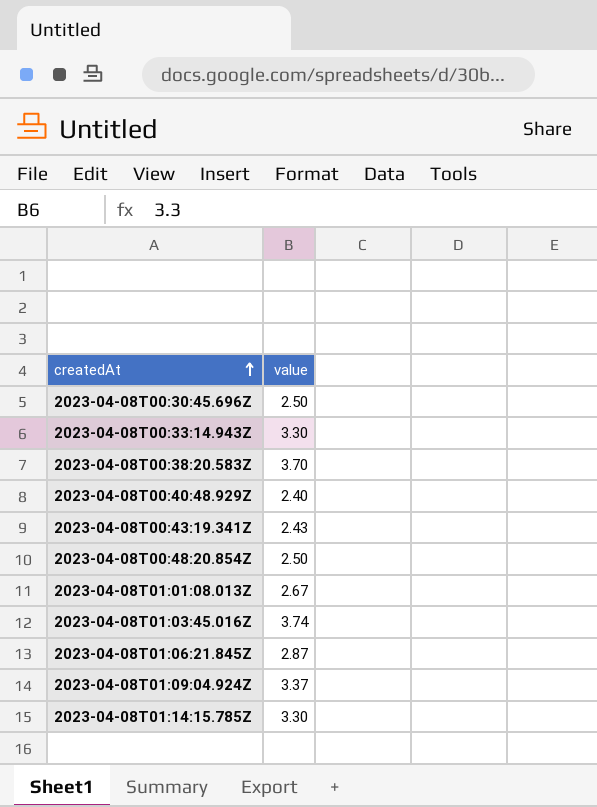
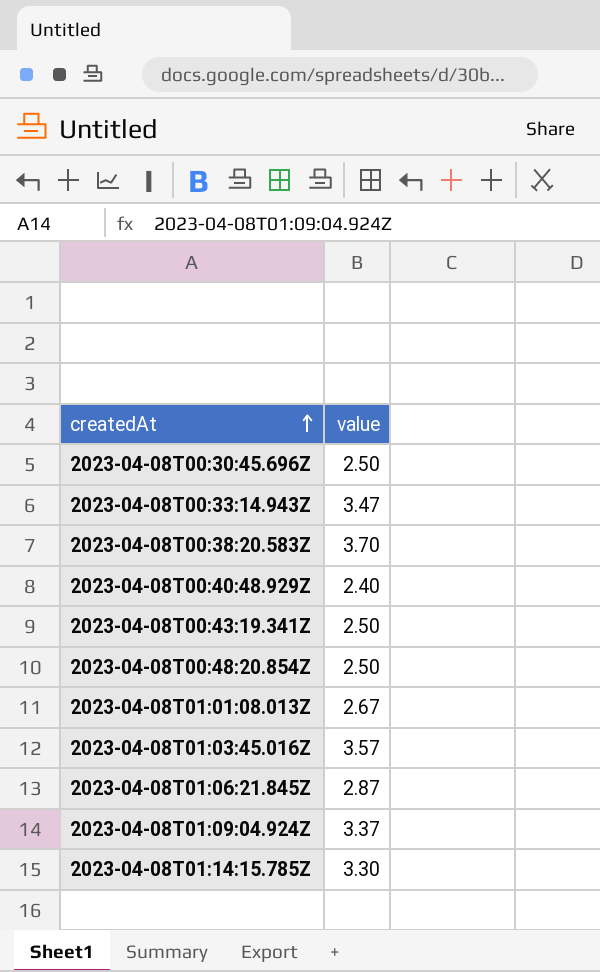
2023-04-08T00:33:14.943Z | value: 3.30 -> 3.47
2023-04-08T00:43:19.341Z | value: 2.43 -> 2.50
2023-04-08T01:03:45.016Z | value: 3.74 -> 3.57

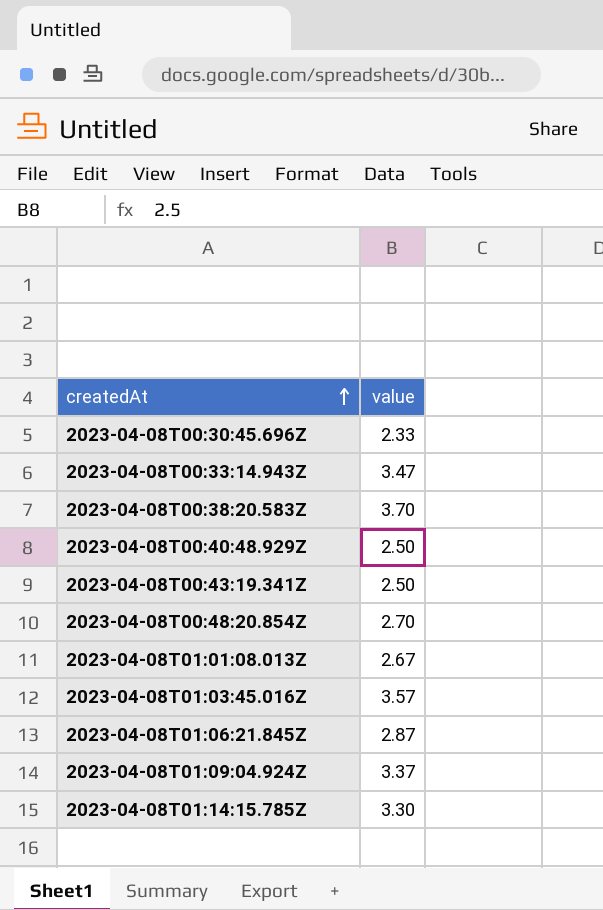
2023-04-08T00:30:45.696Z | value: 2.50 -> 2.33
2023-04-08T00:40:48.929Z | value: 2.40 -> 2.50
2023-04-08T00:48:20.854Z | value: 2.50 -> 2.70

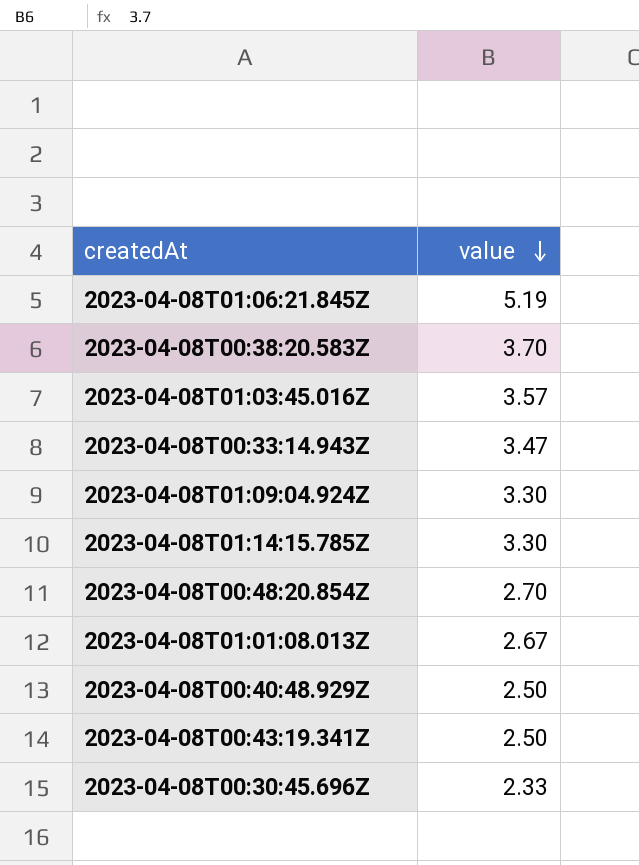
row order: createdAt ascending -> value descending
2023-04-08T01:06:21.845Z | value: 2.87 -> 5.19
2023-04-08T01:09:04.924Z | value: 3.37 -> 3.30

